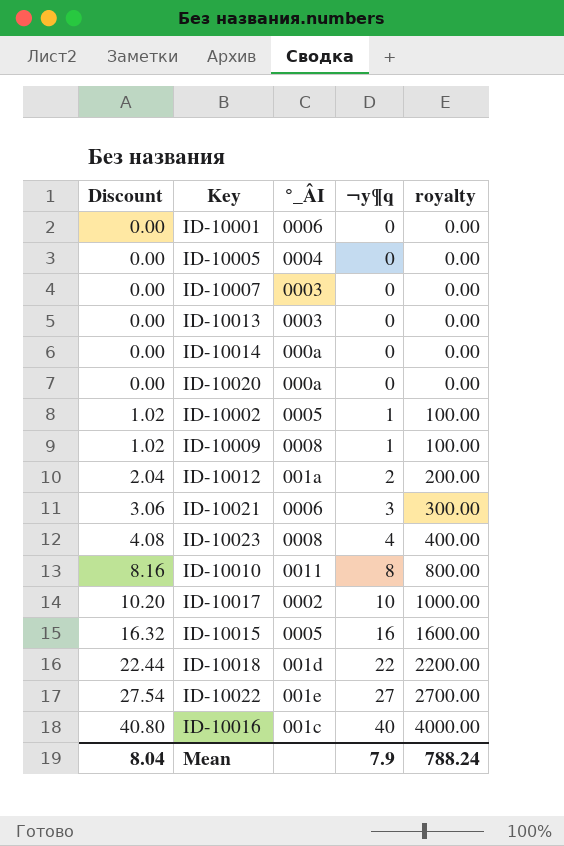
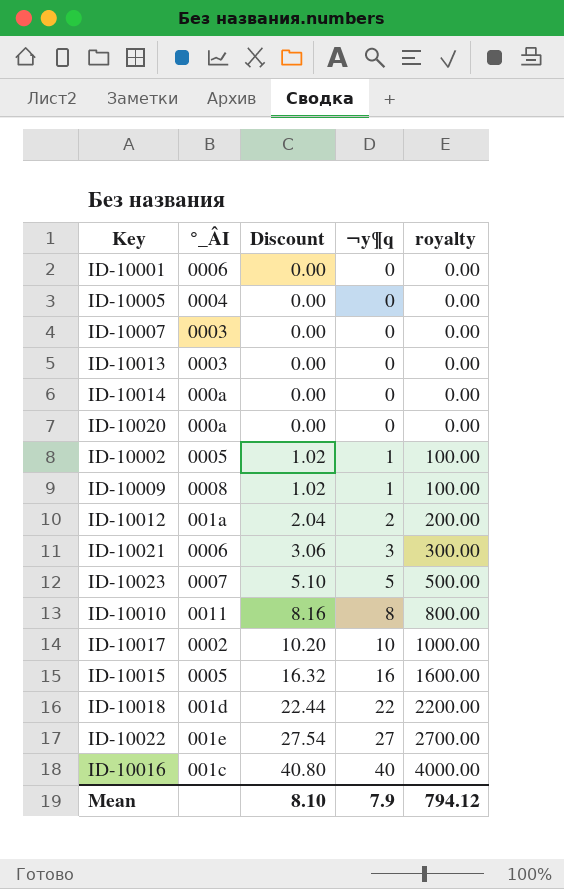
column Discount | position: 1 -> 3
ID-10023 | °_ÂI: 0008 -> 0007
ID-10023 | Discount: 4.08 -> 5.10
ID-10023 | ¬y¶q: 4 -> 5
ID-10023 | royalty: 400.00 -> 500.00
Mean | Discount: 8.04 -> 8.10
Mean | royalty: 788.24 -> 794.12

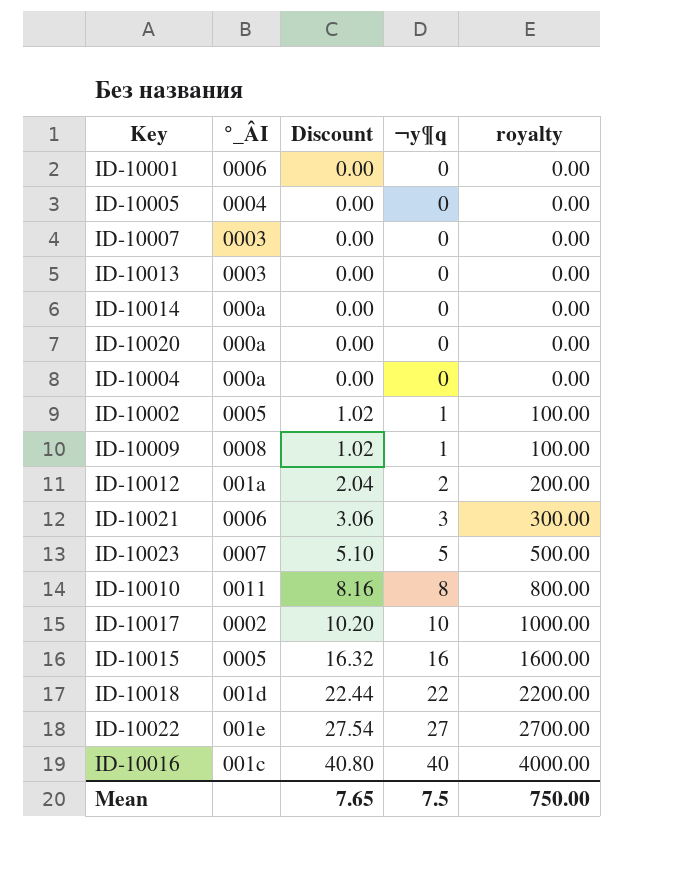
row ID-10004: none -> 000a | 0.00 | 0 | 0.00
Mean | Discount: 8.10 -> 7.65
Mean | ¬y¶q: 7.9 -> 7.5
Mean | royalty: 794.12 -> 750.00

